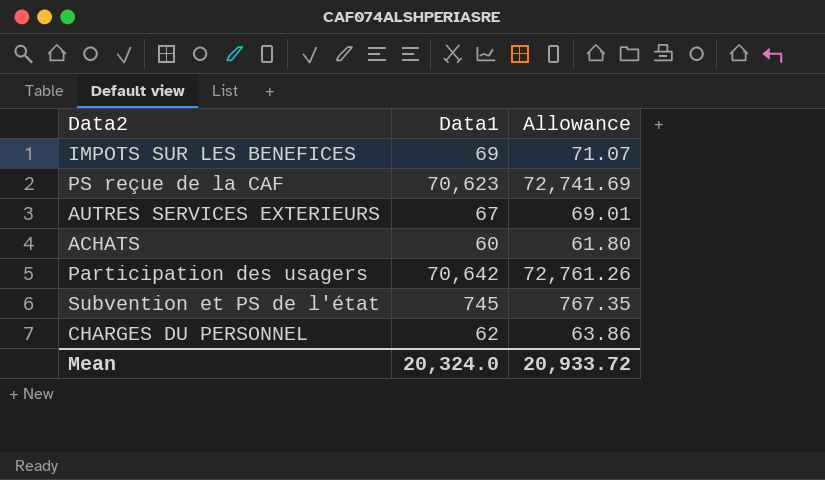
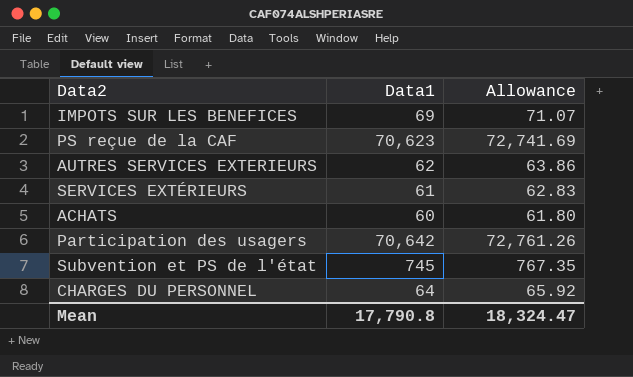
AUTRES SERVICES EXTERIEURS | Data1: 67 -> 62
AUTRES SERVICES EXTERIEURS | Allowance: 69.01 -> 63.86
row SERVICES EXTÉRIEURS: none -> 61 | 62.83
CHARGES DU PERSONNEL | Data1: 62 -> 64
CHARGES DU PERSONNEL | Allowance: 63.86 -> 65.92
Mean | Data1: 20,324.0 -> 17,790.8
Mean | Allowance: 20,933.72 -> 18,324.47

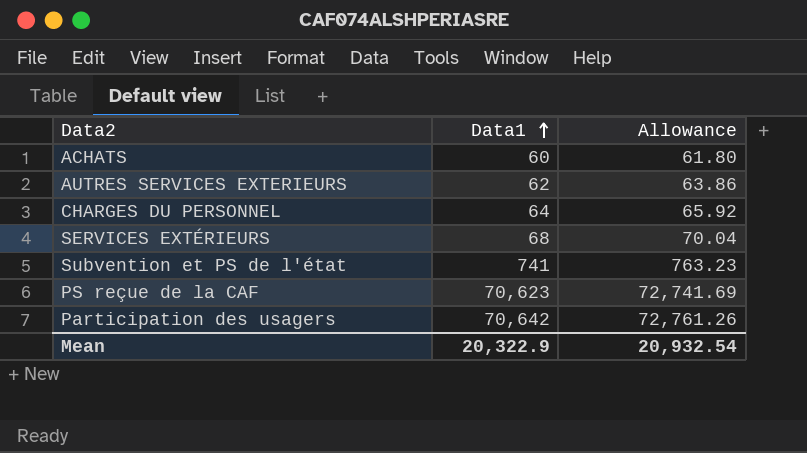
row order: none -> Data1 ascending
row IMPOTS SUR LES BENEFICES: 69 | 71.07 -> none
SERVICES EXTÉRIEURS | Data1: 61 -> 68
SERVICES EXTÉRIEURS | Allowance: 62.83 -> 70.04
Subvention et PS de l'état | Data1: 745 -> 741
Subvention et PS de l'état | Allowance: 767.35 -> 763.23
Mean | Data1: 17,790.8 -> 20,322.9
Mean | Allowance: 18,324.47 -> 20,932.54

